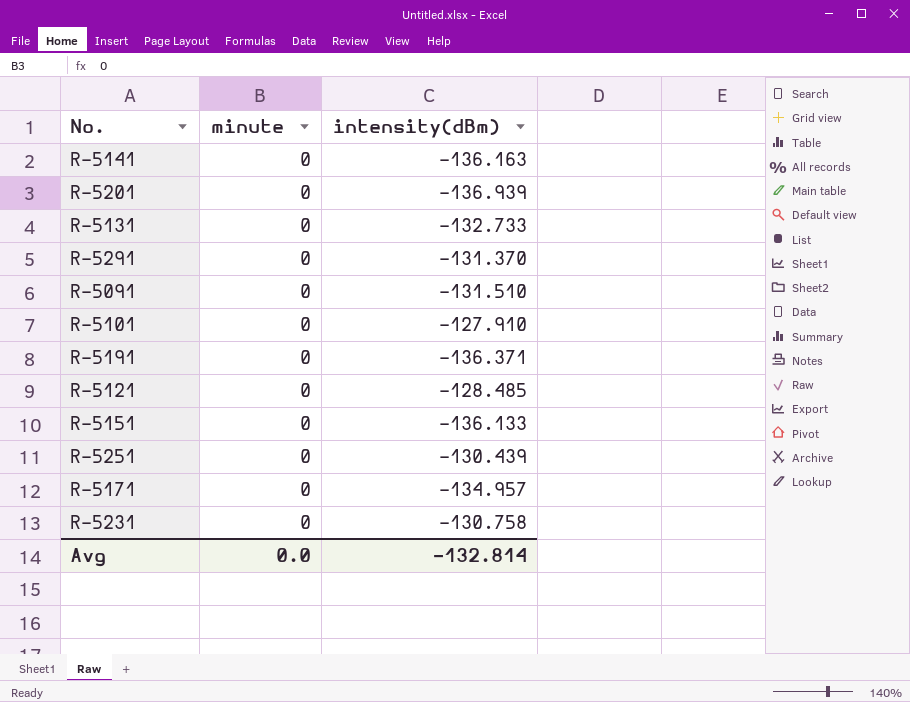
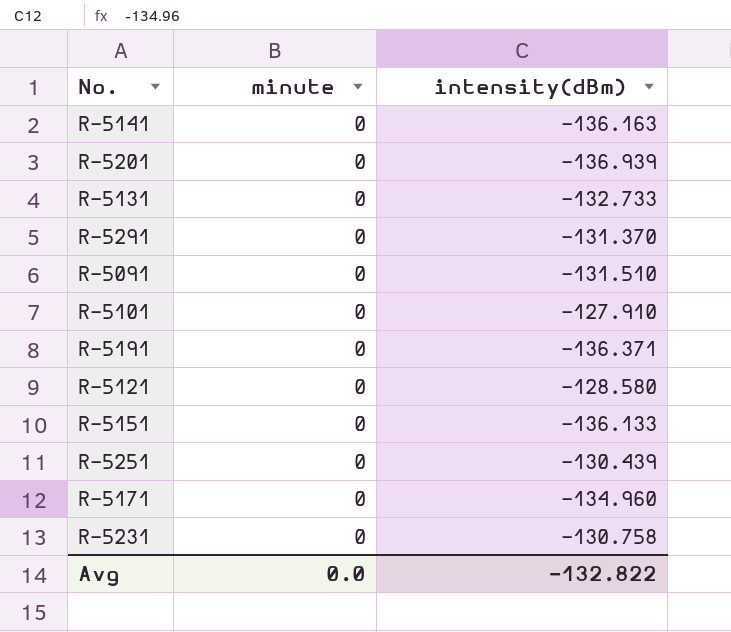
R-5121 | intensity(dBm): -128.485 -> -128.580
R-5171 | intensity(dBm): -134.957 -> -134.960
Avg | intensity(dBm): -132.814 -> -132.822

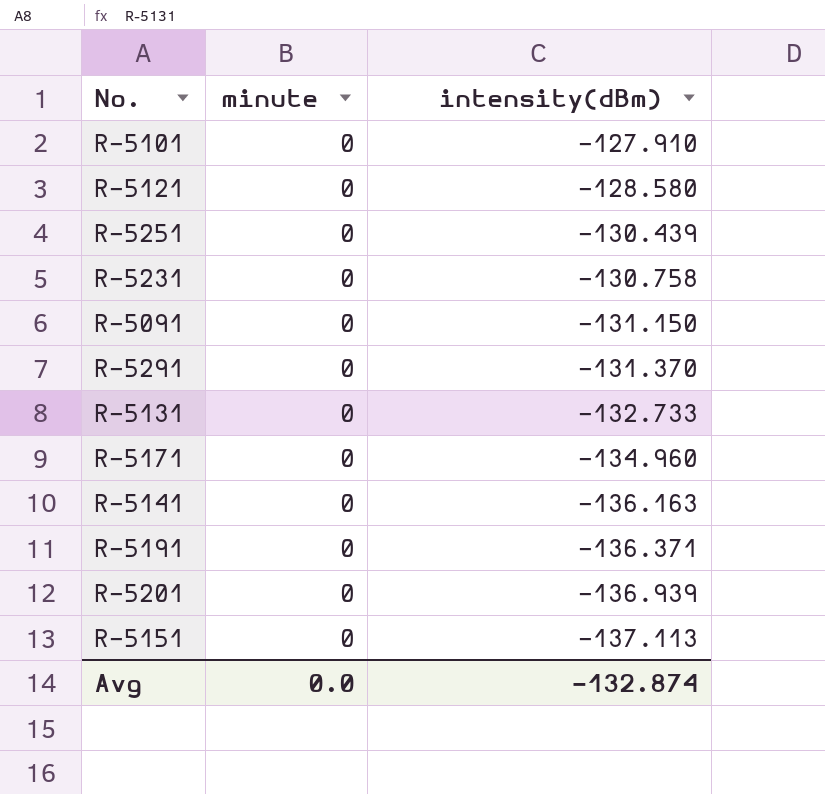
row order: none -> intensity(dBm) descending
R-5091 | intensity(dBm): -131.510 -> -131.150
R-5151 | intensity(dBm): -136.133 -> -137.113
Avg | intensity(dBm): -132.822 -> -132.874

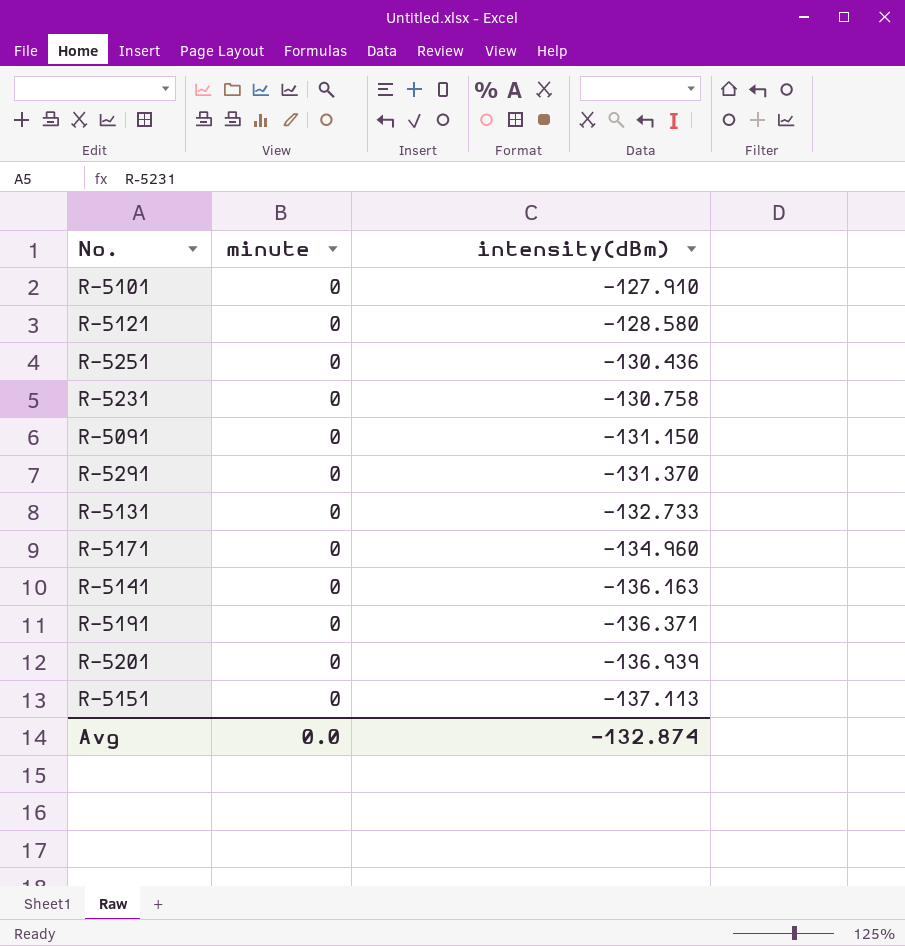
R-5251 | intensity(dBm): -130.439 -> -130.436

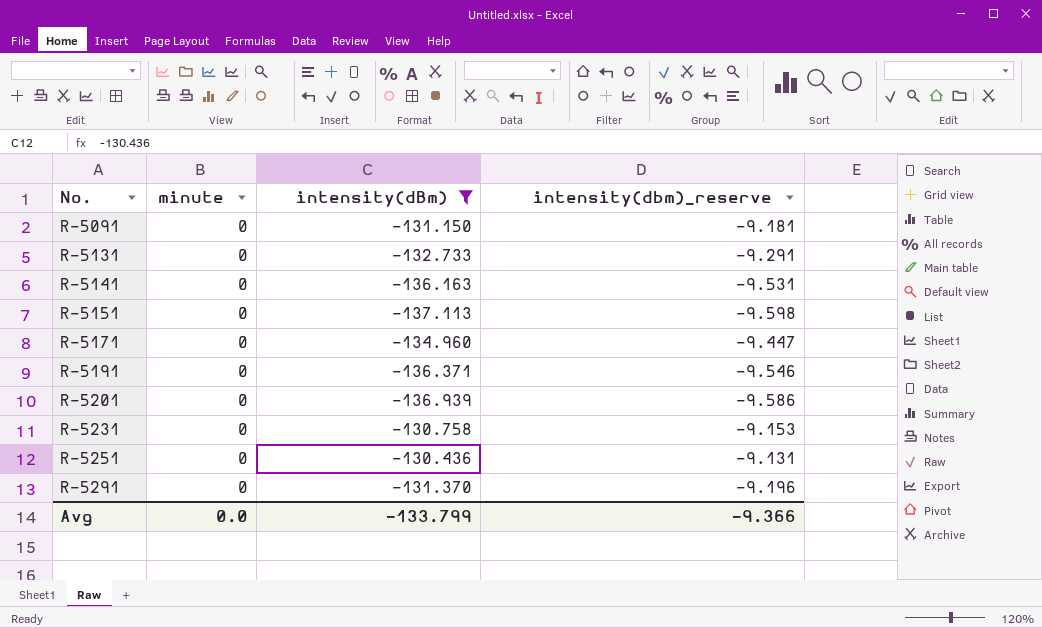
filter: none -> intensity(dBm) <= -130.436
row order: intensity(dBm) descending -> No. ascending
column intensity(dbm)_reserve | formula: none -> [intensity(dBm)] * 0.07
Avg | intensity(dBm): -132.874 -> -133.799

